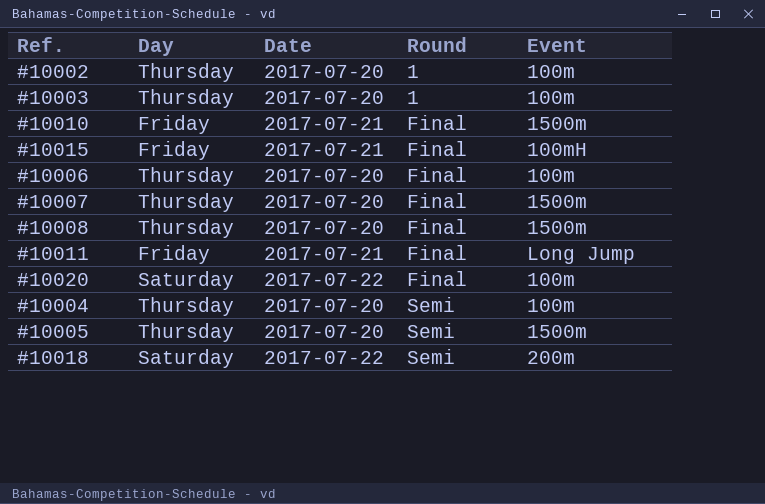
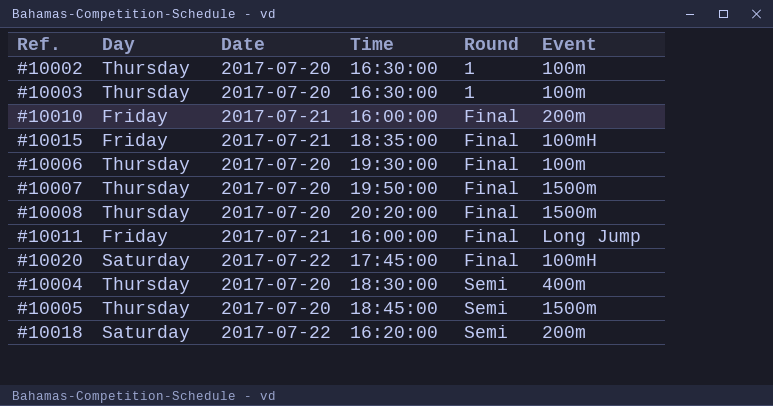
column Time | position: none -> 4
#10010 | Event: 1500m -> 200m
#10020 | Event: 100m -> 100mH
#10004 | Event: 100m -> 400m

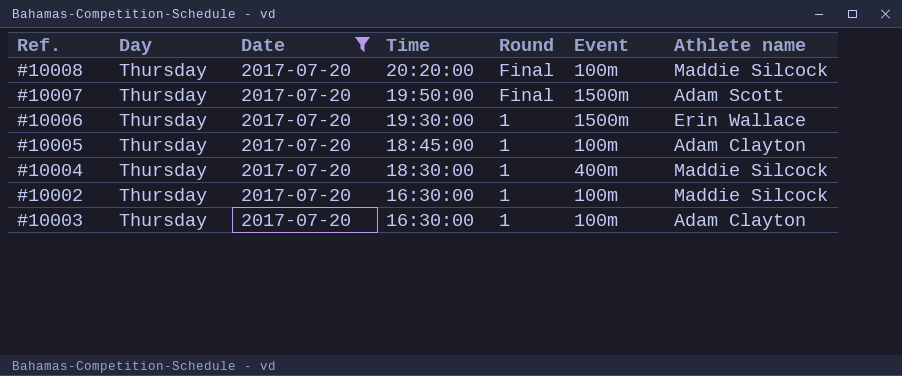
filter: none -> Date = 2017-07-20
row order: Round ascending -> Time descending
column Athlete name | position: none -> 7
#10008 | Event: 1500m -> 100m
#10006 | Round: Final -> 1
#10006 | Event: 100m -> 1500m
#10005 | Round: Semi -> 1
#10005 | Event: 1500m -> 100m
#10004 | Round: Semi -> 1

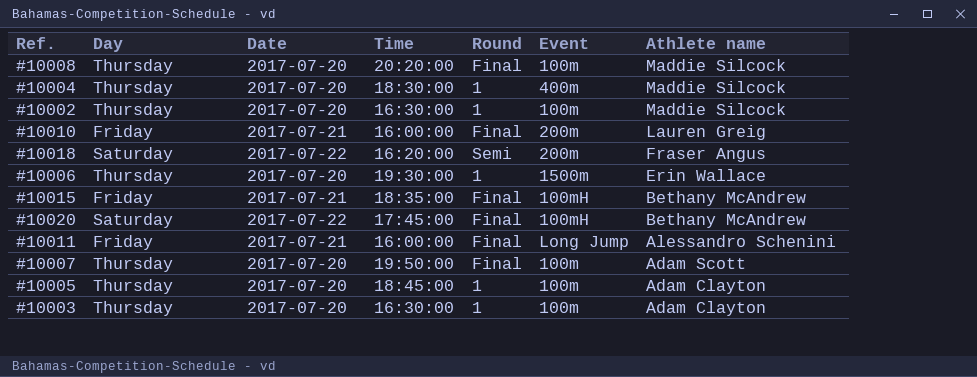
filter: Date = 2017-07-20 -> none
row order: Time descending -> Athlete name descending
#10007 | Event: 1500m -> 100m

